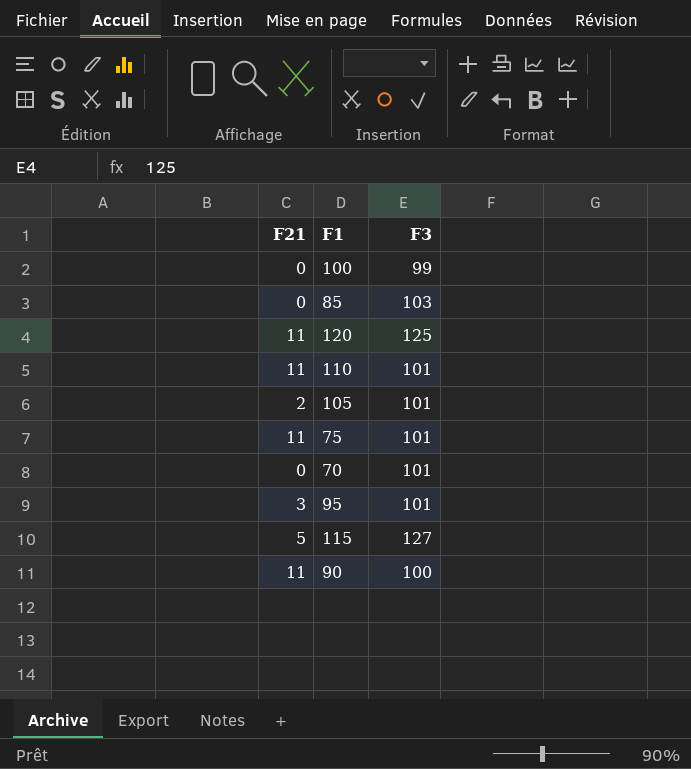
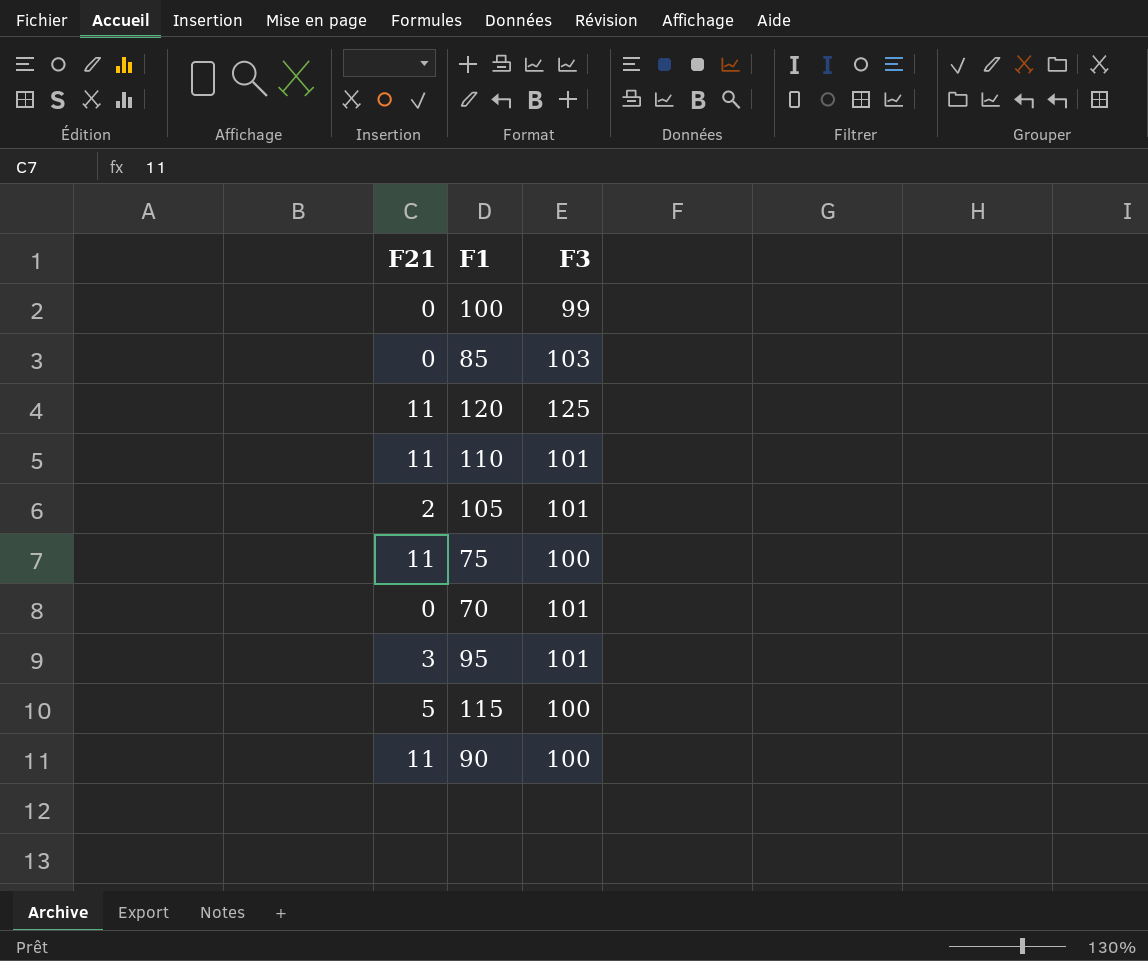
75 | F3: 101 -> 100
115 | F3: 127 -> 100

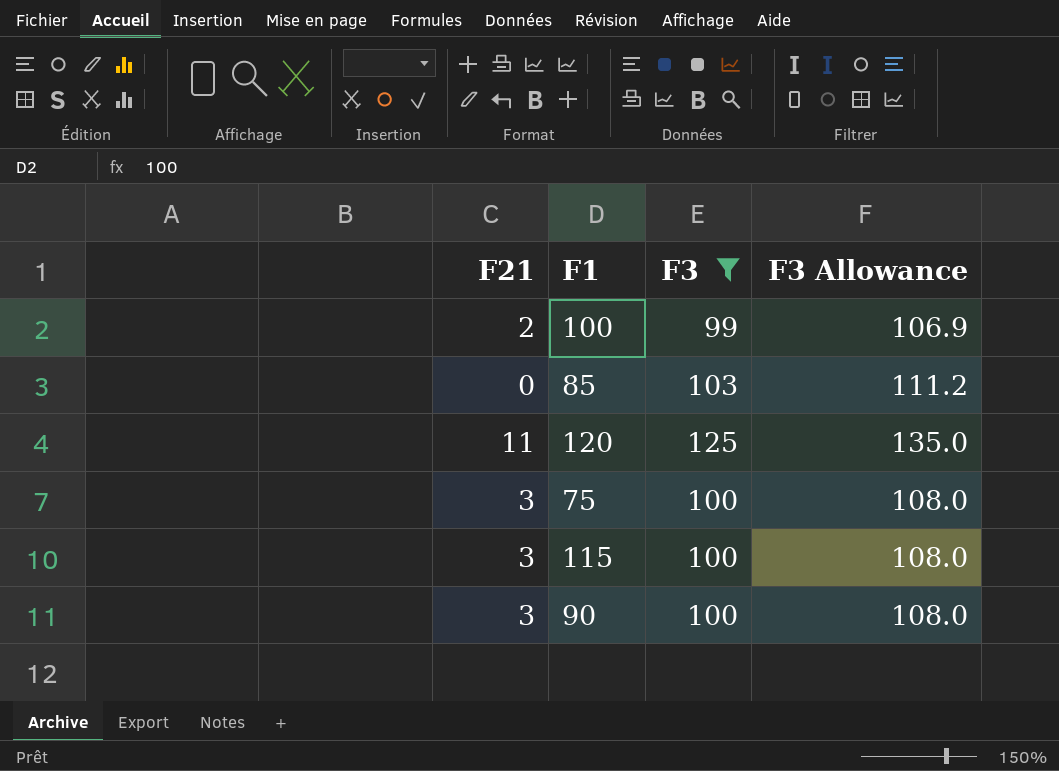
filter: none -> F3 != 101
column F3 Allowance | formula: none -> [F3] * 1.08
100 | F21: 0 -> 2
75 | F21: 11 -> 3
115 | F21: 5 -> 3
90 | F21: 11 -> 3

